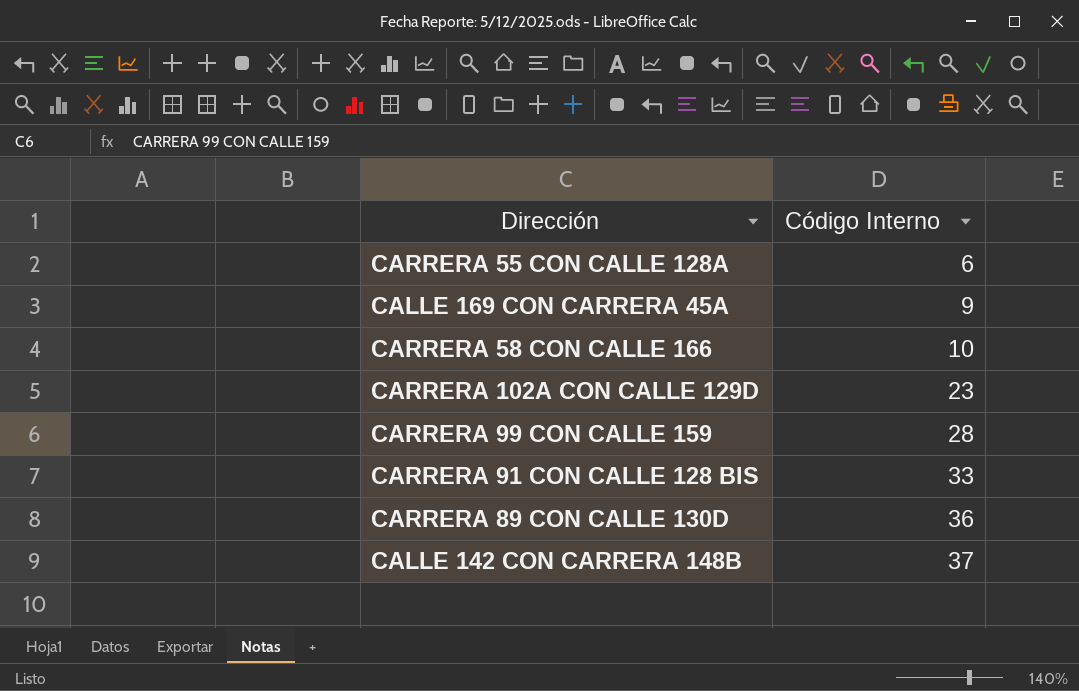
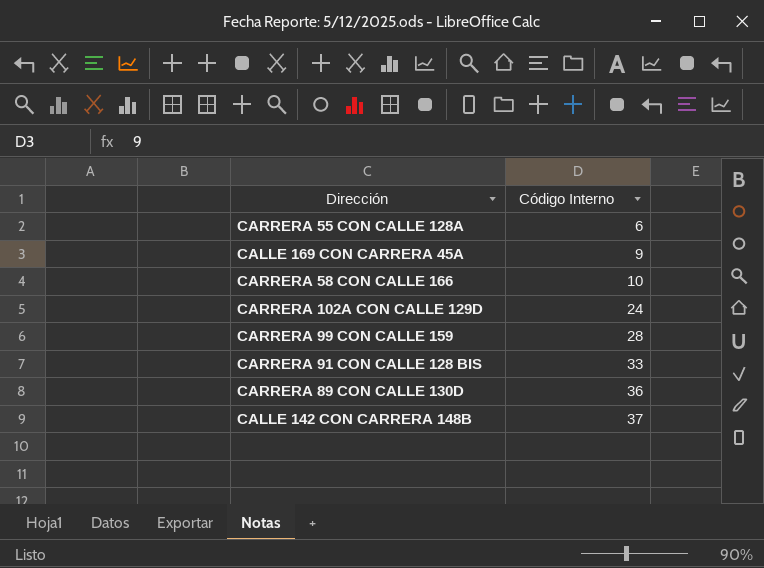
CARRERA 102A CON CALLE 129D | Código Interno: 23 -> 24

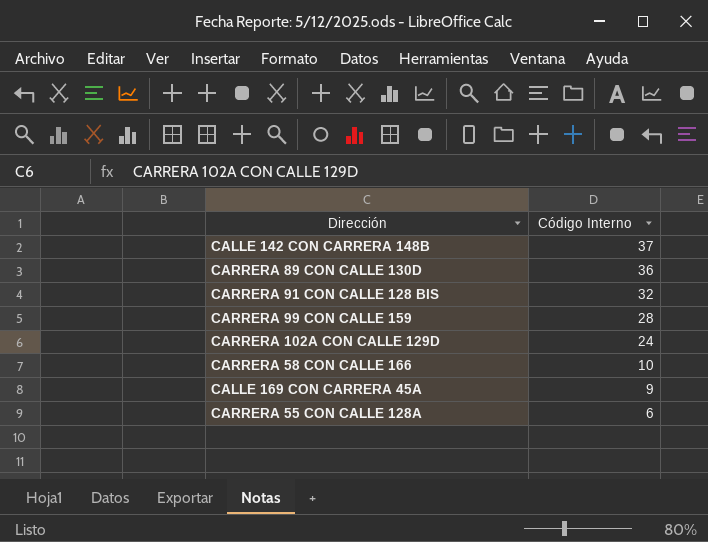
row order: Código Interno ascending -> Código Interno descending
CARRERA 91 CON CALLE 128 BIS | Código Interno: 33 -> 32

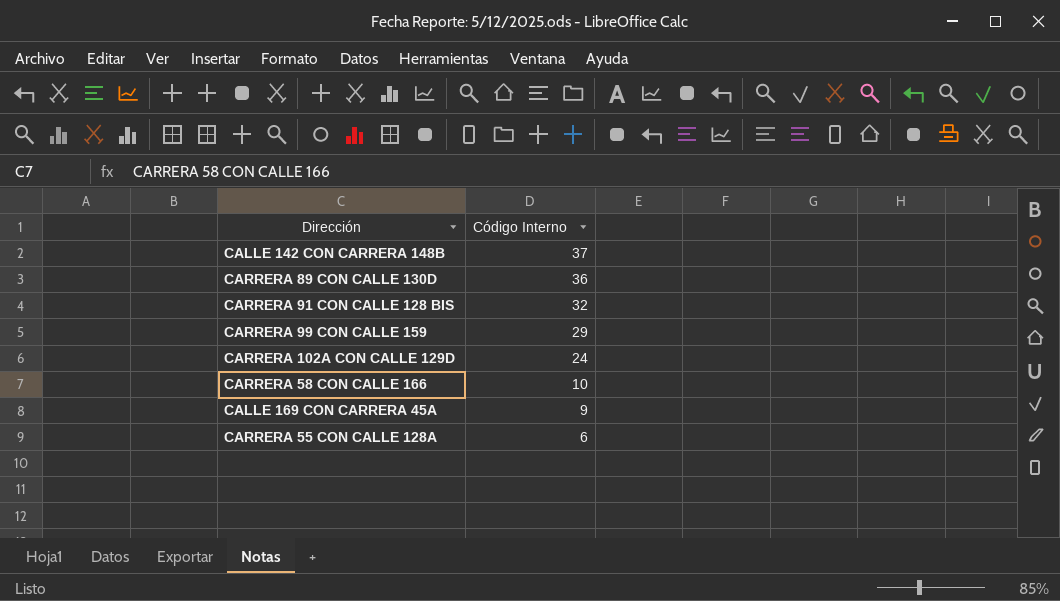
CARRERA 99 CON CALLE 159 | Código Interno: 28 -> 29

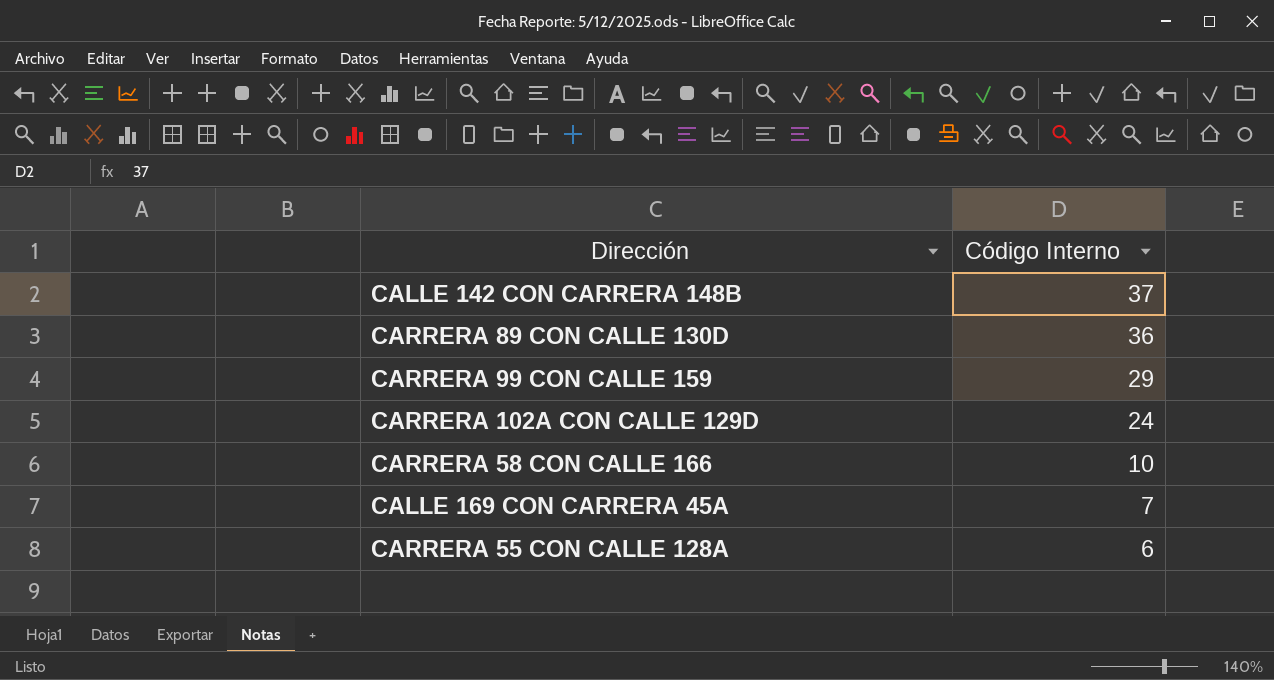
row CARRERA 91 CON CALLE 128 BIS: 32 -> none
CALLE 169 CON CARRERA 45A | Código Interno: 9 -> 7

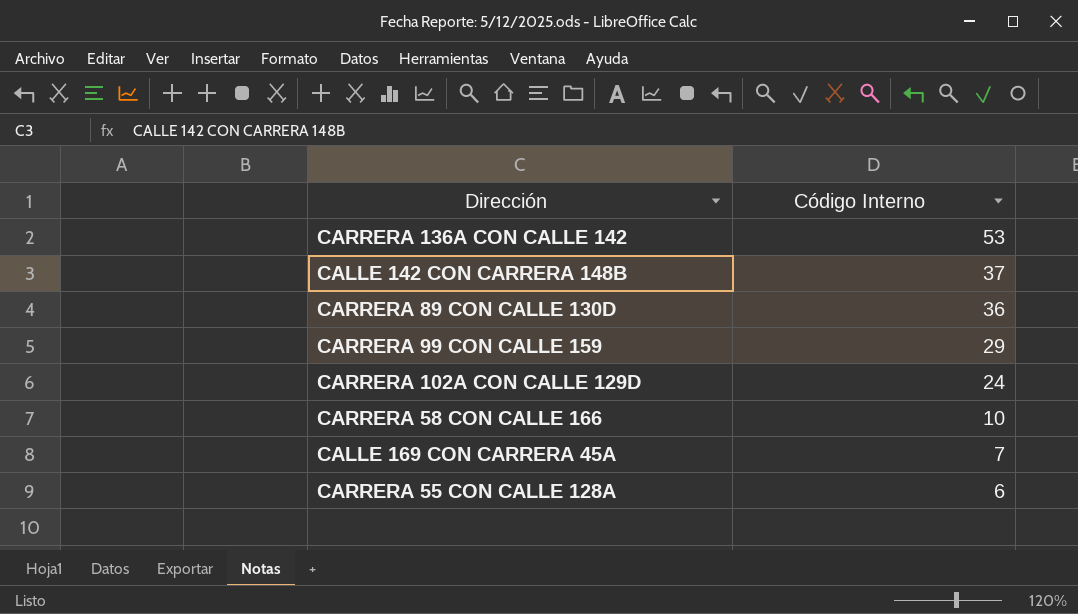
row CARRERA 136A CON CALLE 142: none -> 53

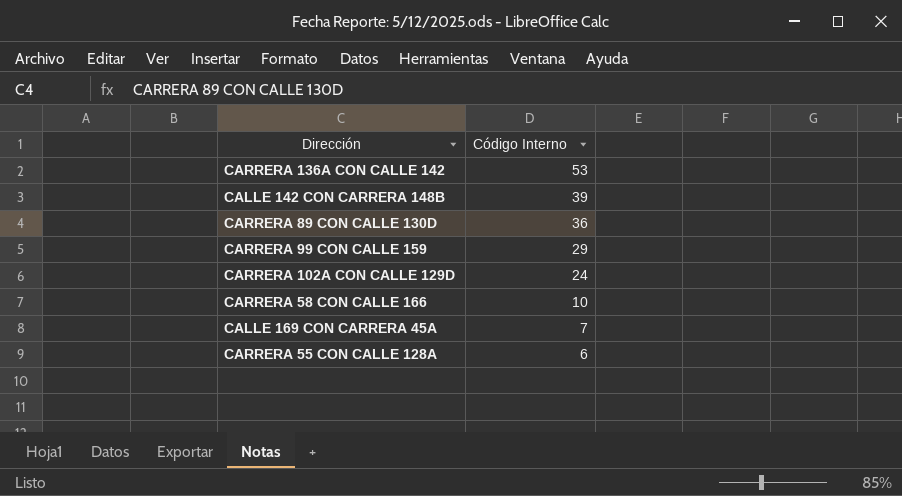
CALLE 142 CON CARRERA 148B | Código Interno: 37 -> 39

